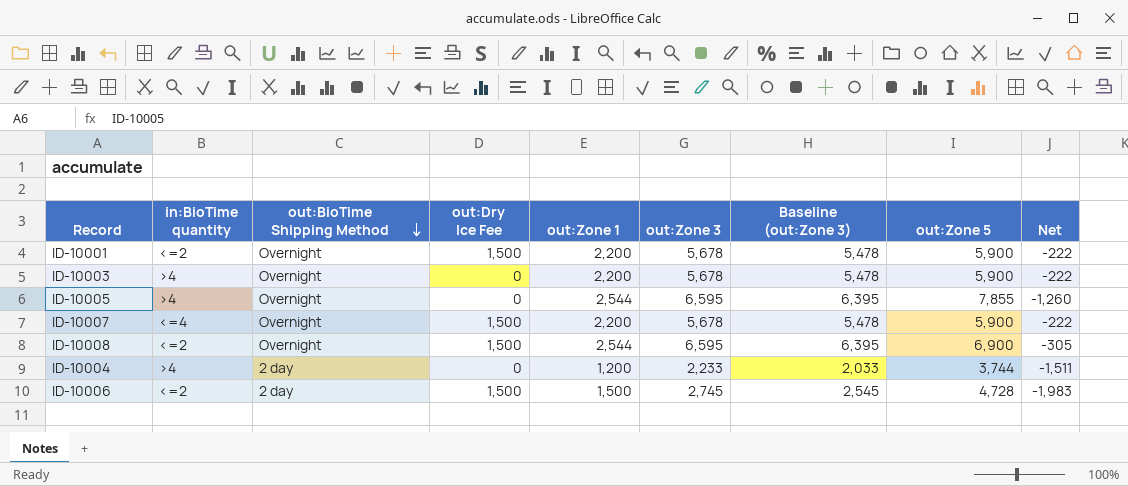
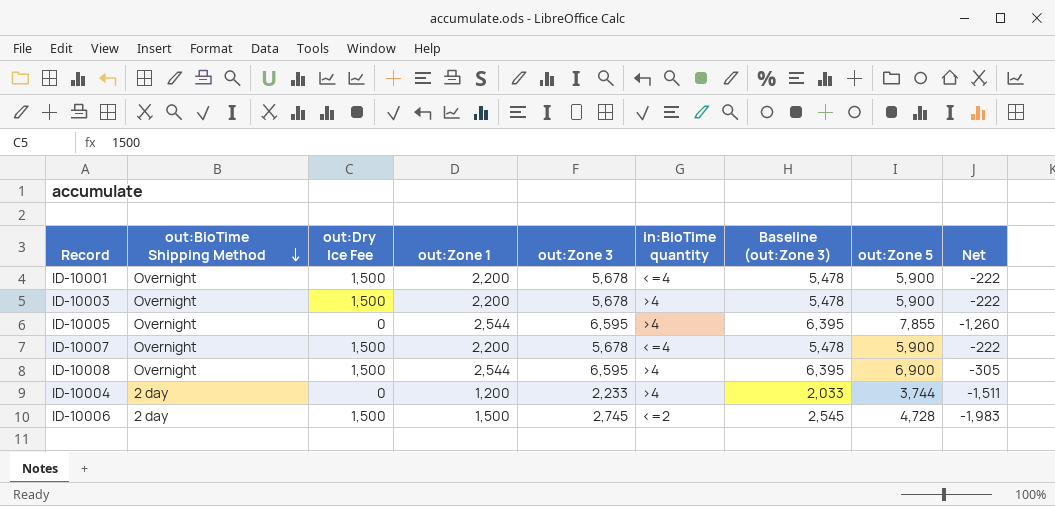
column in:BioTime quantity | position: 2 -> 6
ID-10001 | in:BioTime quantity: <=2 -> <=4
ID-10003 | out:Dry Ice Fee: 0 -> 1,500
ID-10008 | in:BioTime quantity: <=2 -> >4

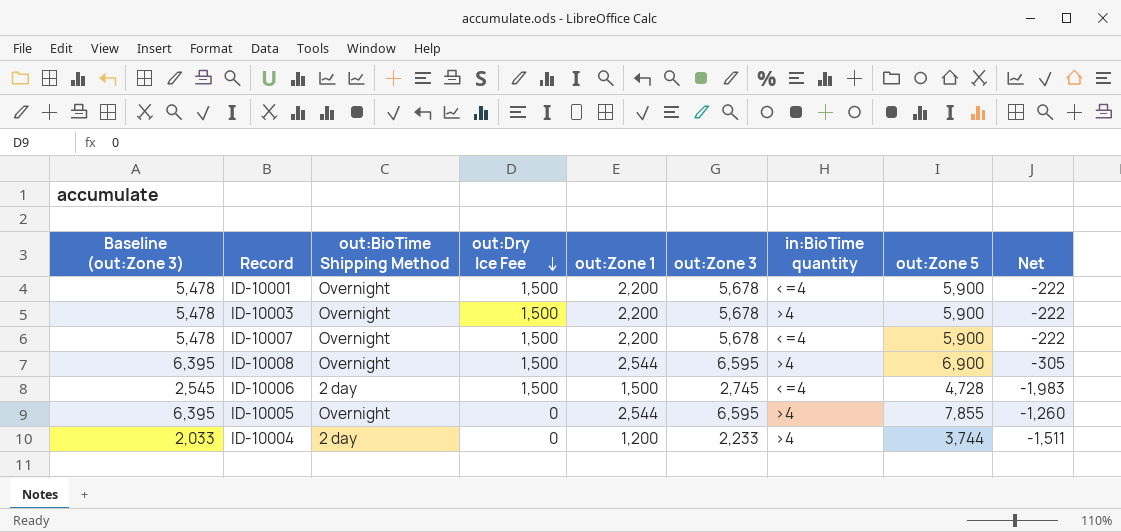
row order: out:BioTime Shipping Method descending -> out:Dry Ice Fee descending
column Baseline (out:Zone 3) | position: 7 -> 1
ID-10006 | in:BioTime quantity: <=2 -> <=4

